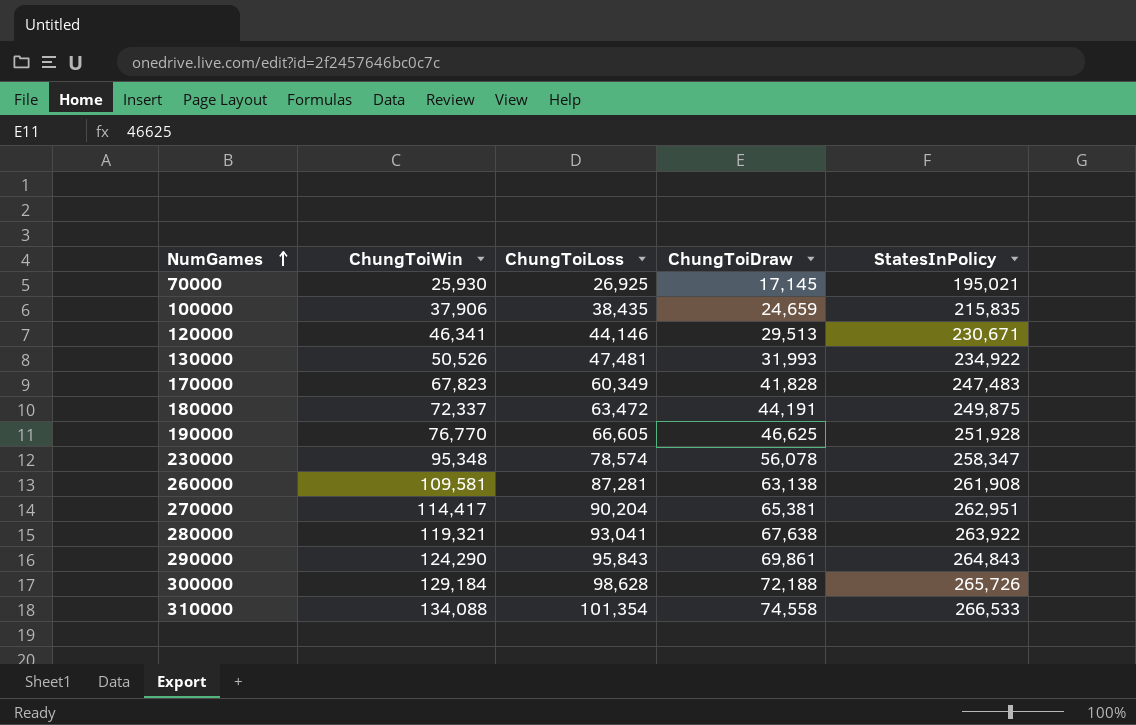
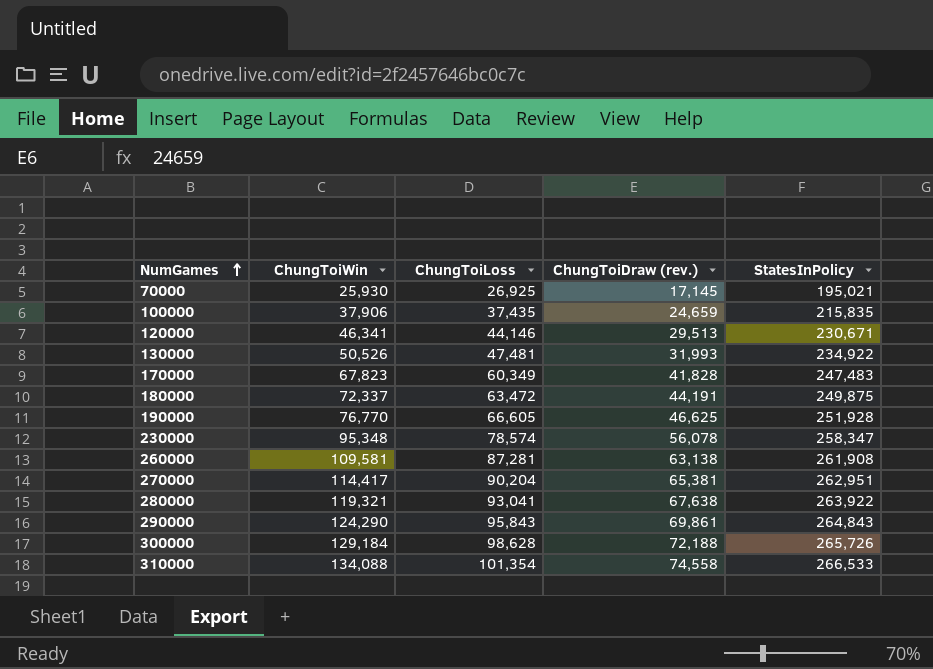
column name: ChungToiDraw -> ChungToiDraw (rev.)
100000 | ChungToiLoss: 38,435 -> 37,435

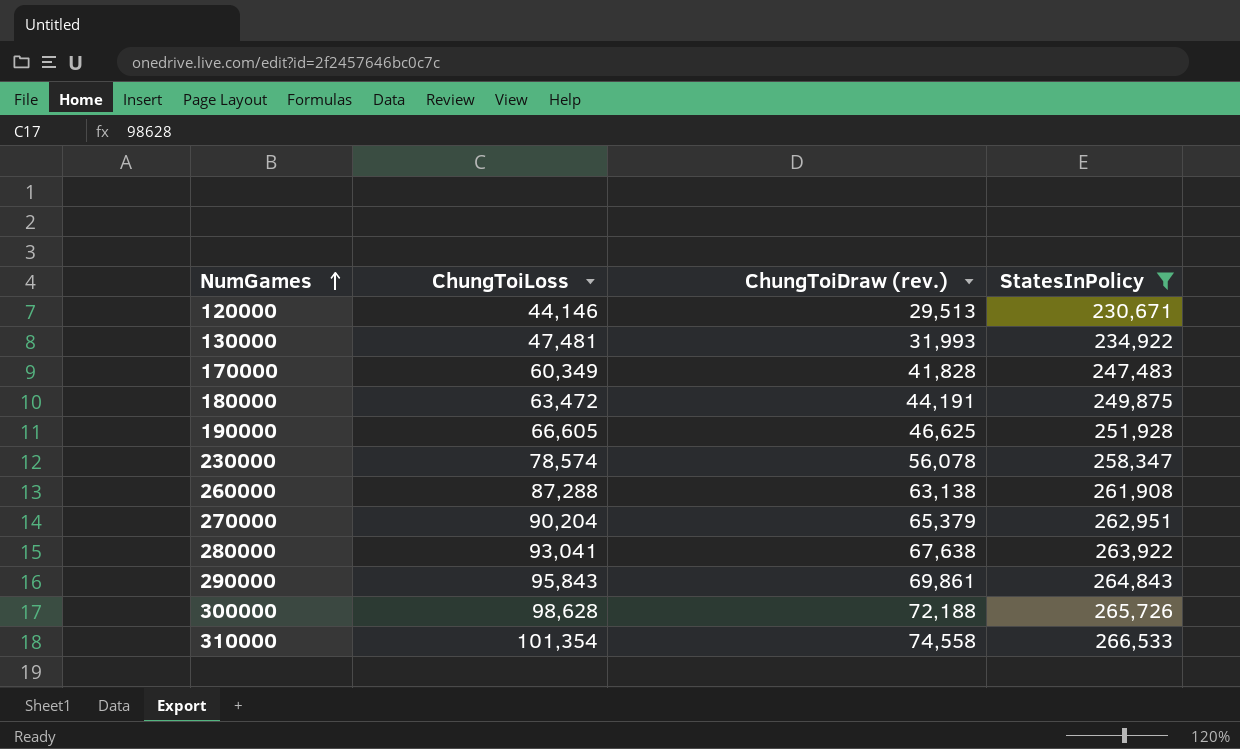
filter: none -> StatesInPolicy >= 230,671
column ChungToiWin | position: 2 -> none
260000 | ChungToiLoss: 87,281 -> 87,288
270000 | ChungToiDraw (rev.): 65,381 -> 65,379

